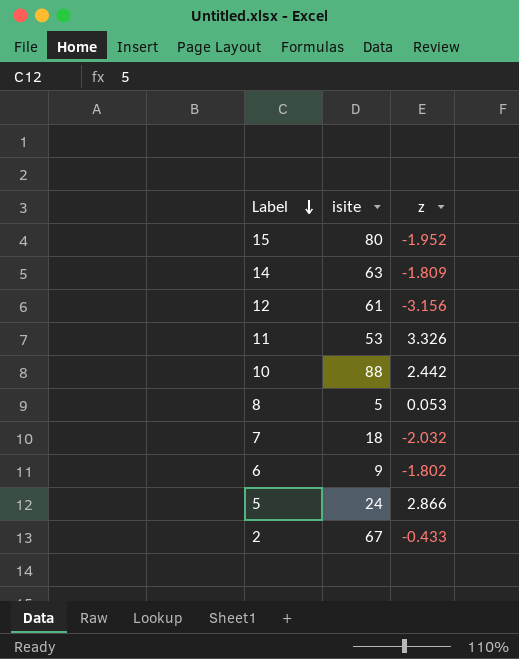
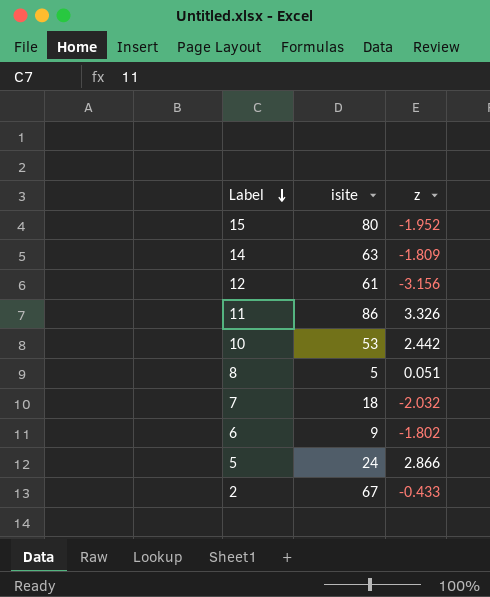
11 | isite: 53 -> 86
10 | isite: 88 -> 53
8 | z: 0.053 -> 0.051

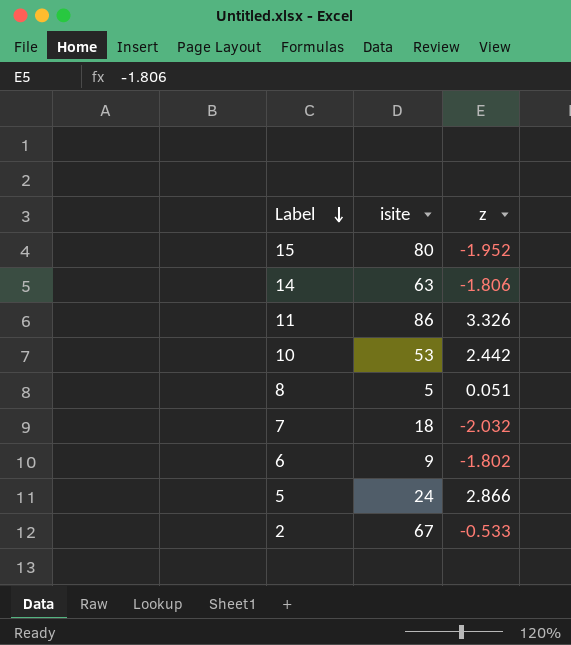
row 12: 61 | -3.156 -> none
14 | z: -1.809 -> -1.806
2 | z: -0.433 -> -0.533

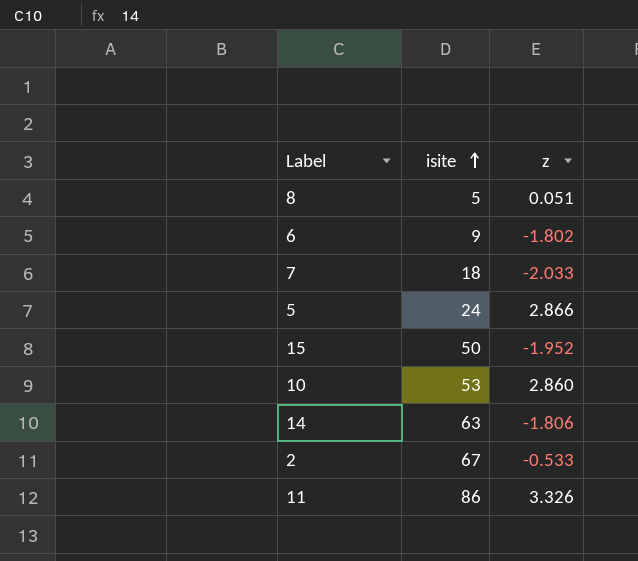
row order: Label descending -> isite ascending
7 | z: -2.032 -> -2.033
15 | isite: 80 -> 50
10 | z: 2.442 -> 2.860

